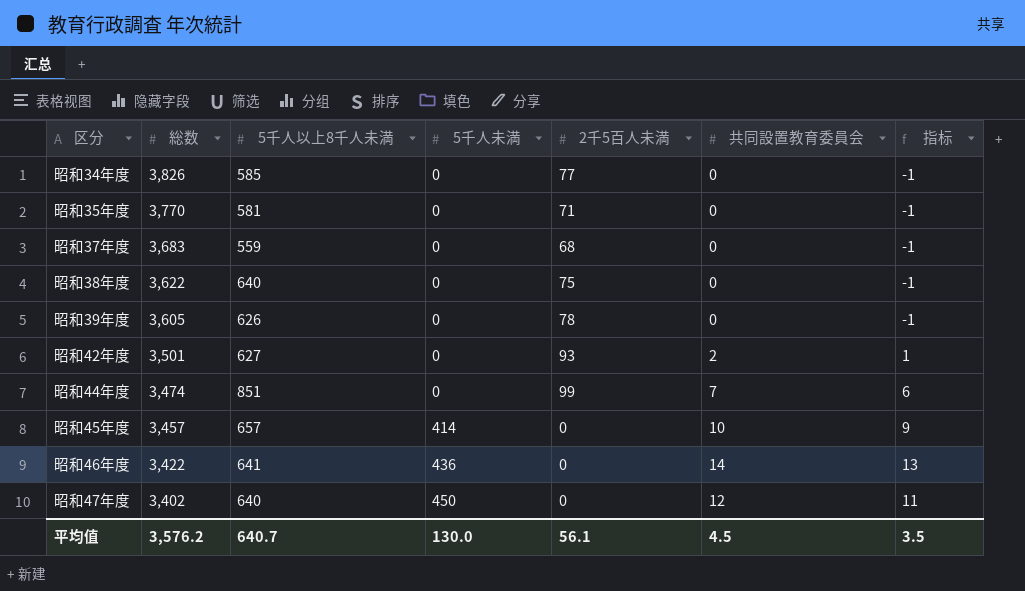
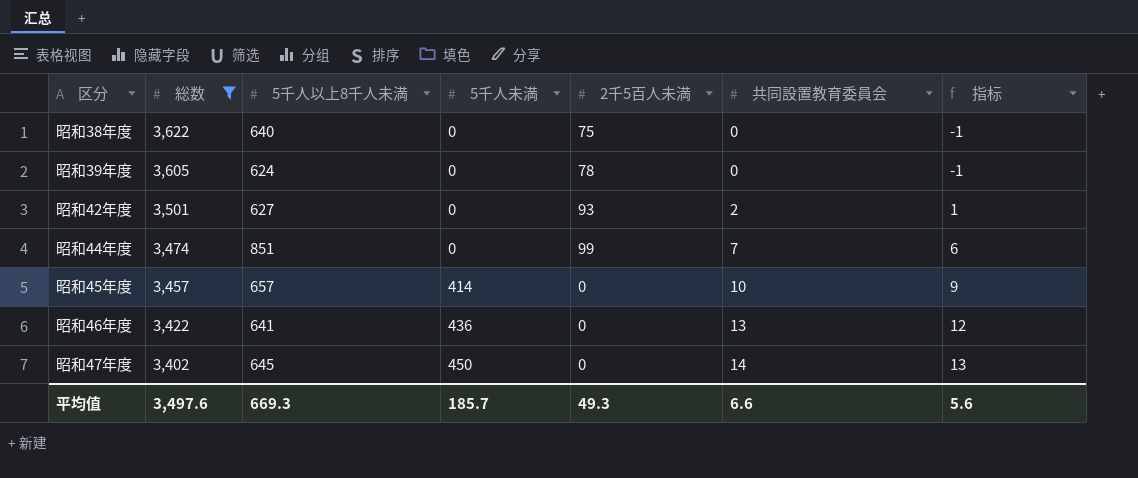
filter: none -> 総数 <= 3,622
昭和39年度 | 5千人以上8千人未満: 626 -> 624
昭和46年度 | 共同設置教育委員会: 14 -> 13
昭和46年度 | 指标: 13 -> 12
昭和47年度 | 5千人以上8千人未満: 640 -> 645
昭和47年度 | 共同設置教育委員会: 12 -> 14
昭和47年度 | 指标: 11 -> 13
平均值 | 総数: 3,576.2 -> 3,497.6
平均值 | 5千人以上8千人未満: 640.7 -> 669.3
平均值 | 5千人未満: 130.0 -> 185.7
平均值 | 2千5百人未満: 56.1 -> 49.3
平均值 | 共同設置教育委員会: 4.5 -> 6.6
平均值 | 指标: 3.5 -> 5.6

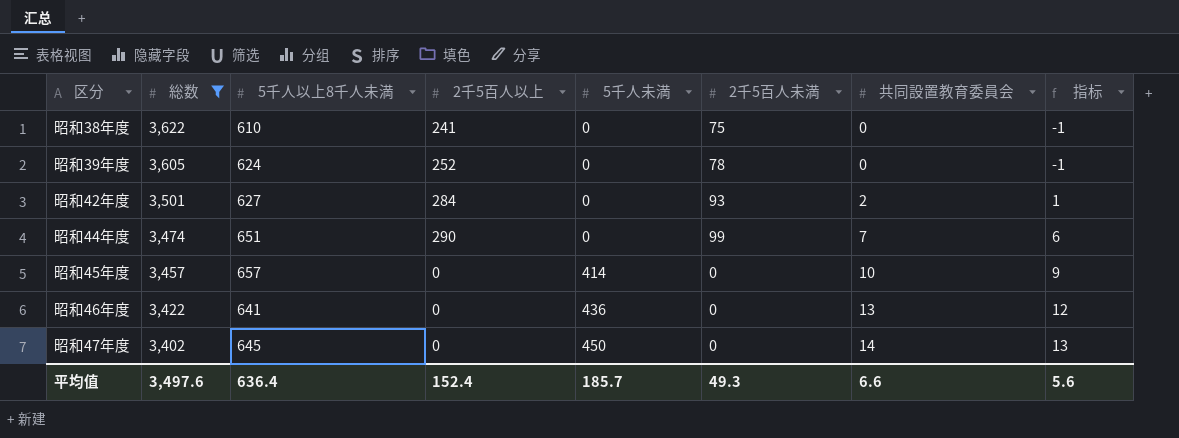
column 2千5百人以上 | position: none -> 4
昭和38年度 | 5千人以上8千人未満: 640 -> 610
昭和44年度 | 5千人以上8千人未満: 851 -> 651
平均值 | 5千人以上8千人未満: 669.3 -> 636.4

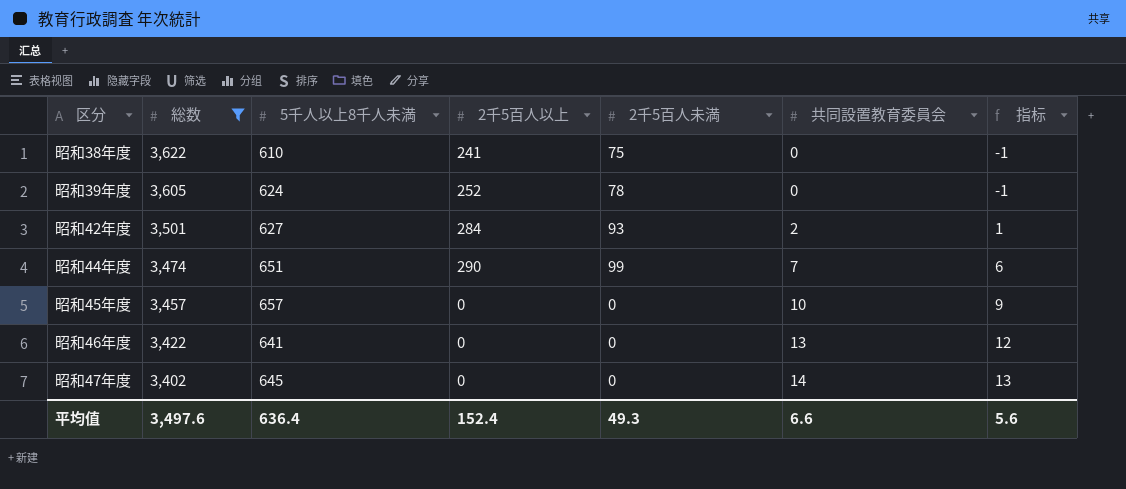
column 5千人未満 | position: 5 -> none

